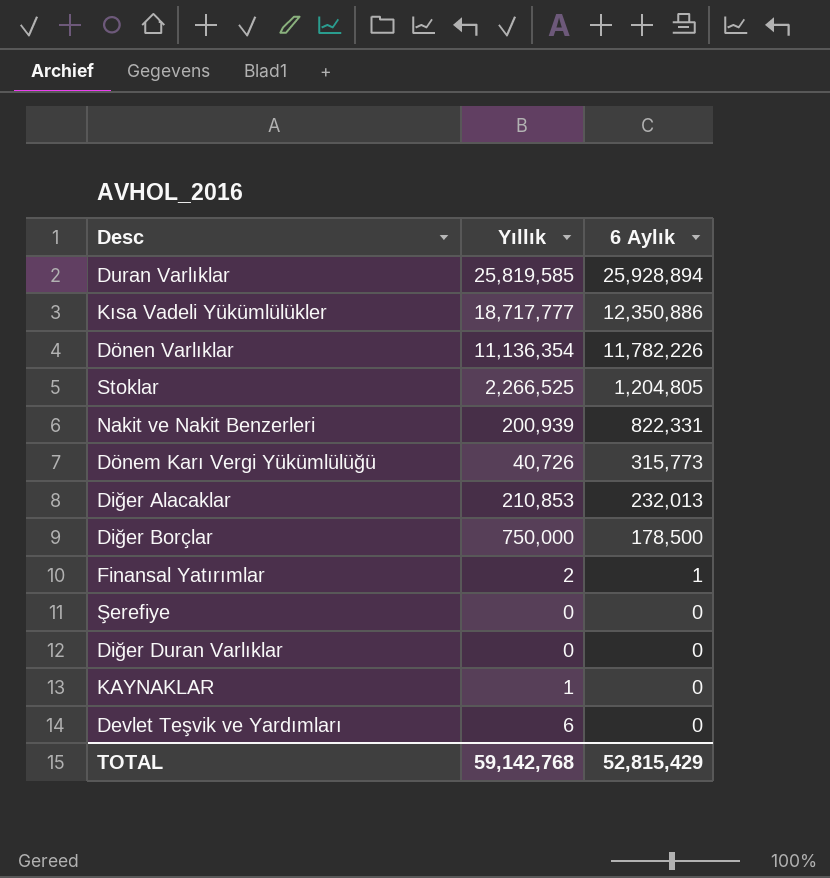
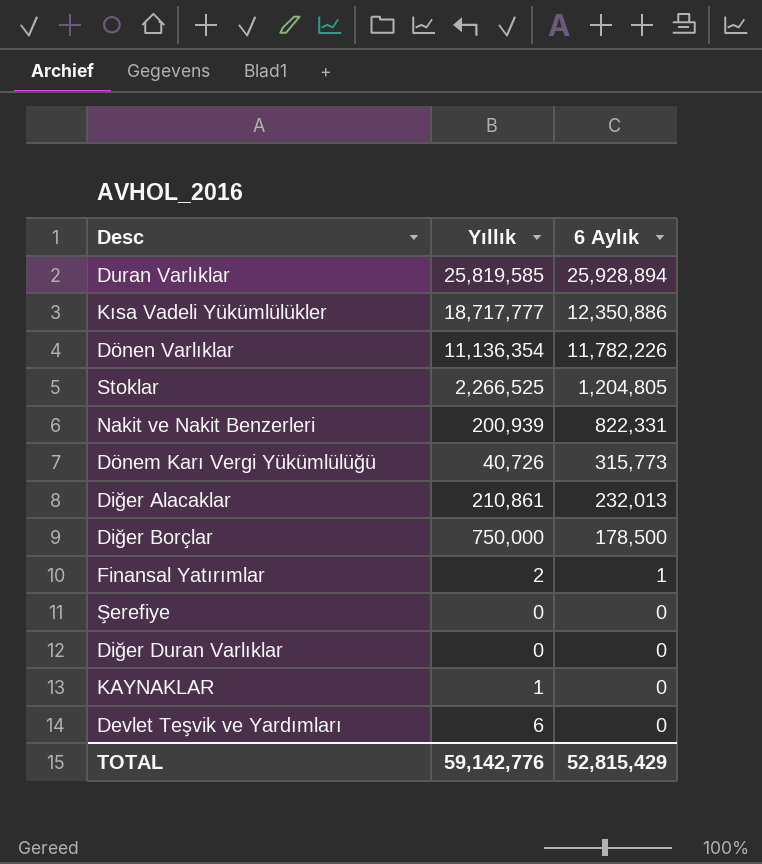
Diğer Alacaklar | Yıllık: 210,853 -> 210,861
TOTAL | Yıllık: 59,142,768 -> 59,142,776

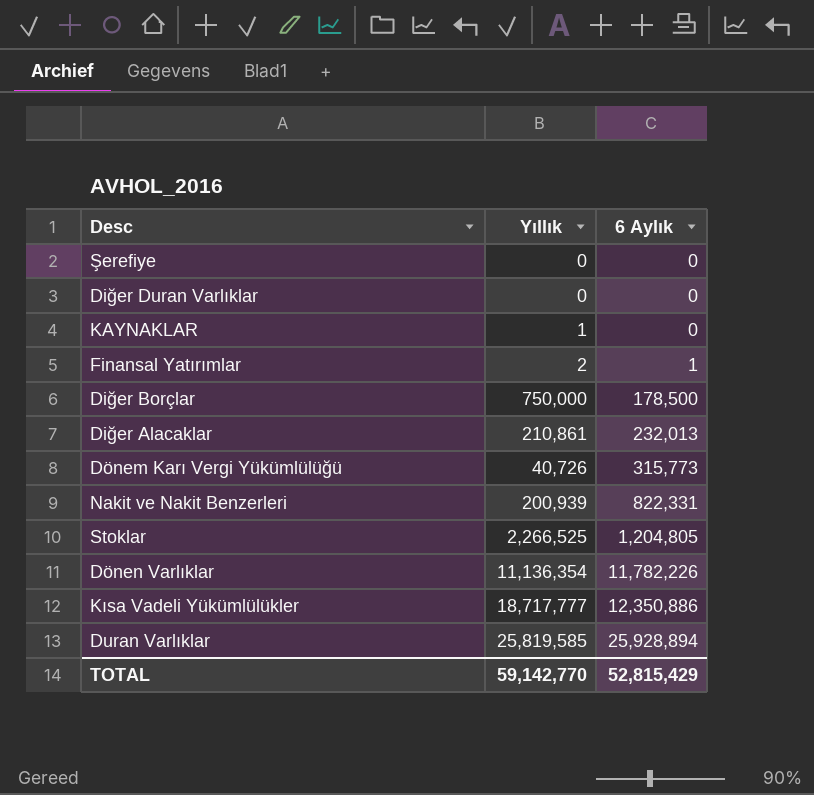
row order: 6 Aylık descending -> 6 Aylık ascending
row Devlet Teşvik ve Yardımları: 6 | 0 -> none
TOTAL | Yıllık: 59,142,776 -> 59,142,770

